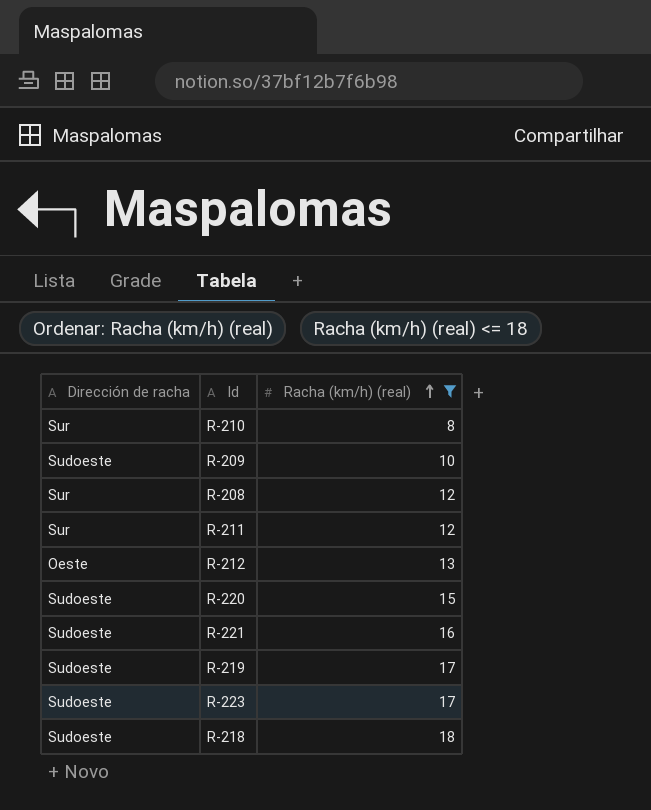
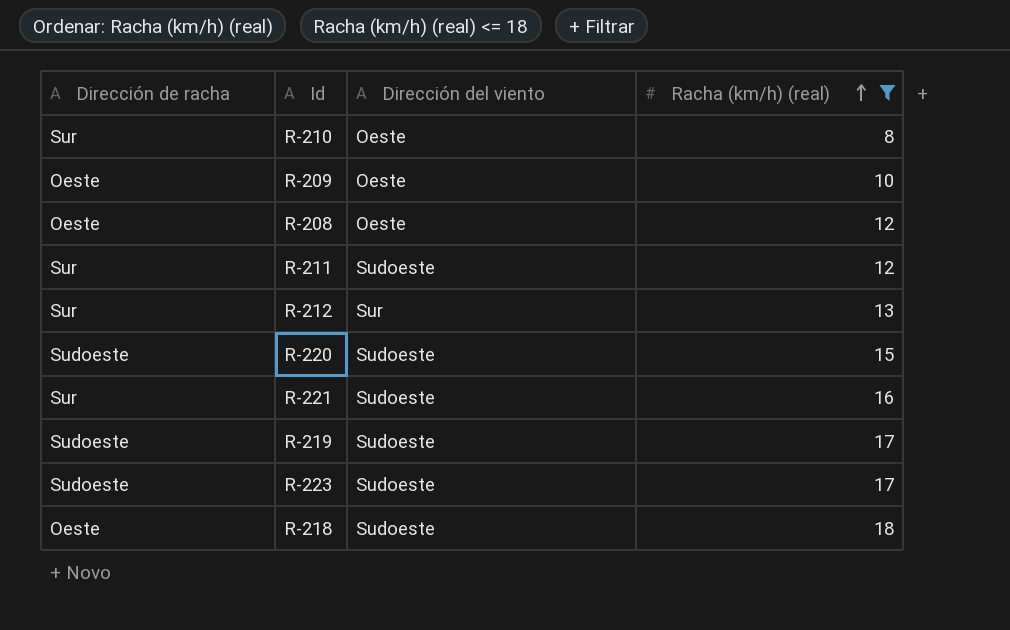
column Dirección del viento | position: none -> 3
R-209 | Dirección de racha: Sudoeste -> Oeste
R-208 | Dirección de racha: Sur -> Oeste
R-212 | Dirección de racha: Oeste -> Sur
R-221 | Dirección de racha: Sudoeste -> Sur
R-218 | Dirección de racha: Sudoeste -> Oeste

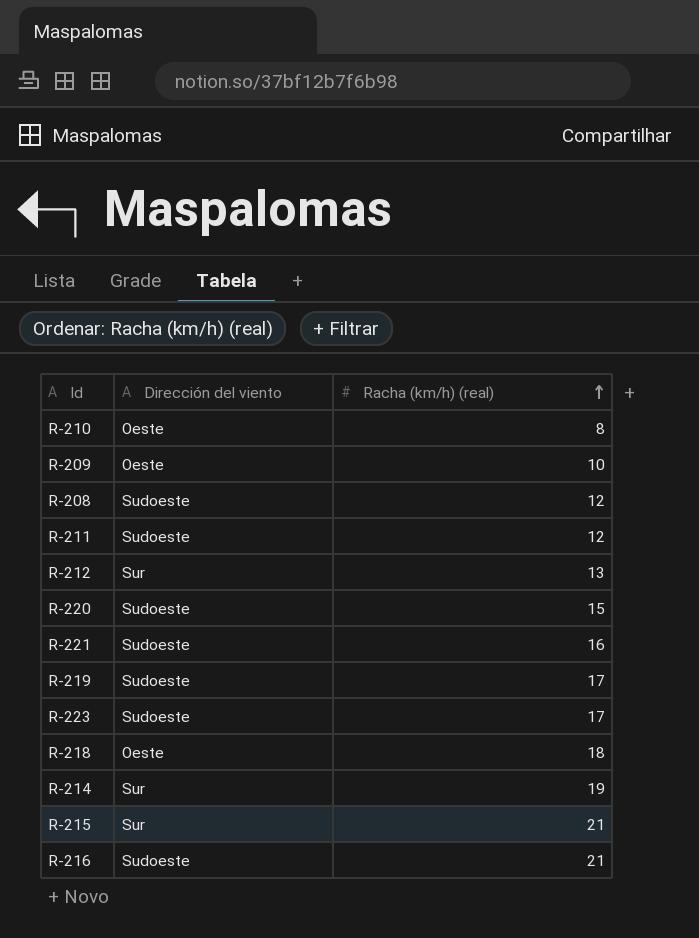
filter: Racha (km/h) (real) <= 18 -> none
column Dirección de racha | position: 1 -> none
R-208 | Dirección del viento: Oeste -> Sudoeste
R-218 | Dirección del viento: Sudoeste -> Oeste

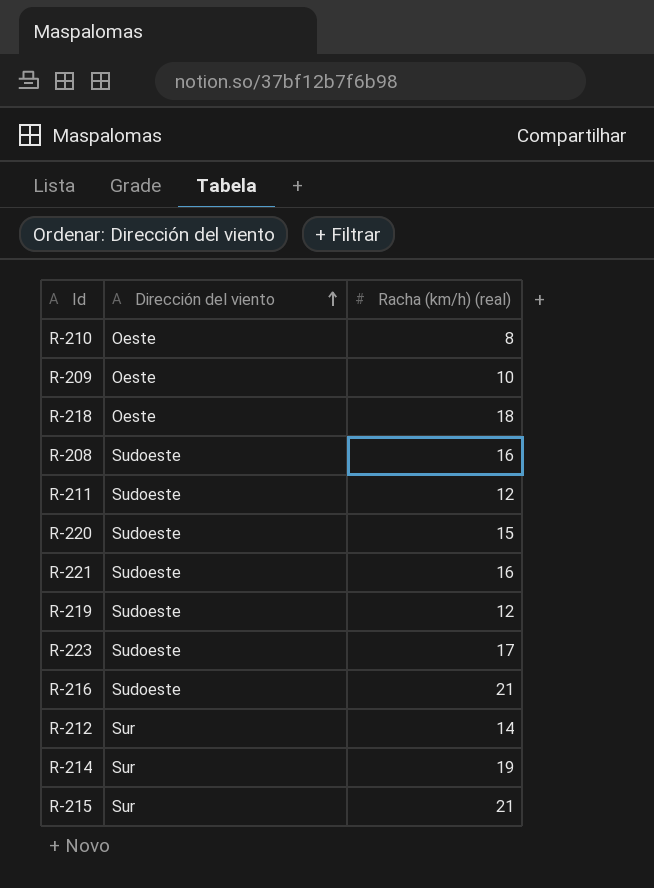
row order: Racha (km/h) (real) ascending -> Dirección del viento ascending
R-208 | Racha (km/h) (real): 12 -> 16
R-219 | Racha (km/h) (real): 17 -> 12
R-212 | Racha (km/h) (real): 13 -> 14

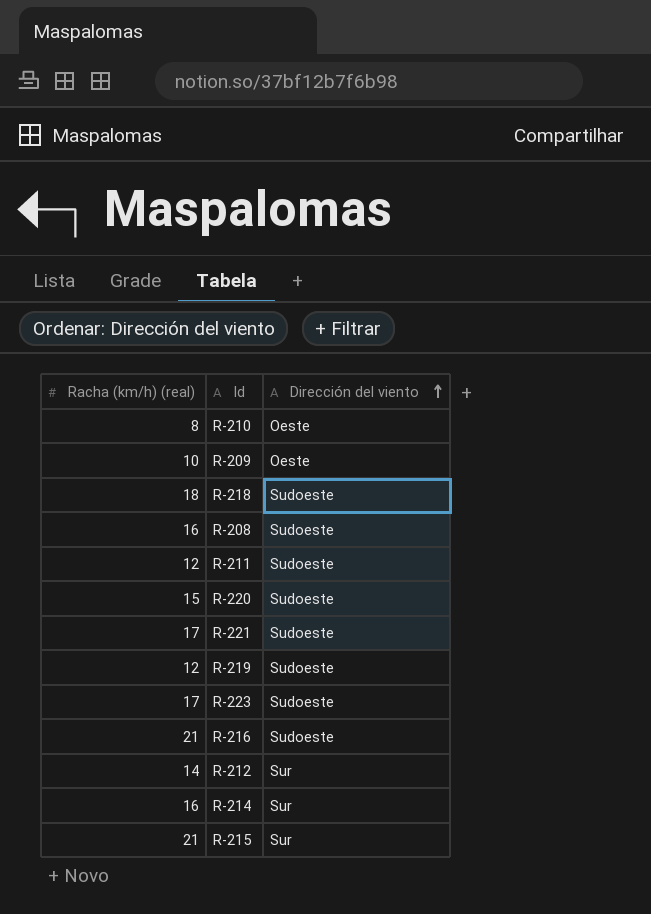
column Racha (km/h) (real) | position: 3 -> 1
R-218 | Dirección del viento: Oeste -> Sudoeste
R-221 | Racha (km/h) (real): 16 -> 17
R-214 | Racha (km/h) (real): 19 -> 16

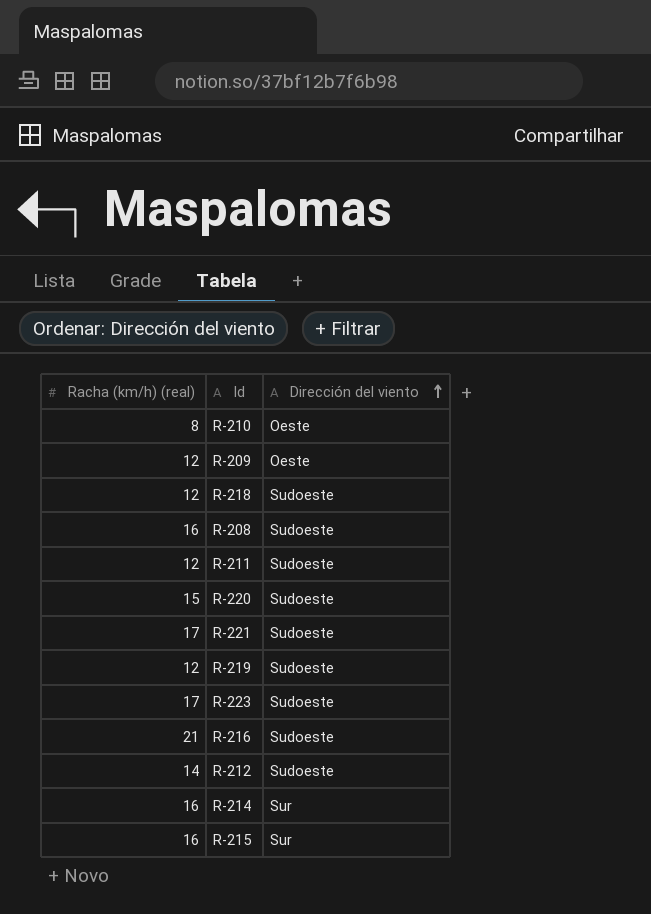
R-209 | Racha (km/h) (real): 10 -> 12
R-218 | Racha (km/h) (real): 18 -> 12
R-212 | Dirección del viento: Sur -> Sudoeste
R-215 | Racha (km/h) (real): 21 -> 16

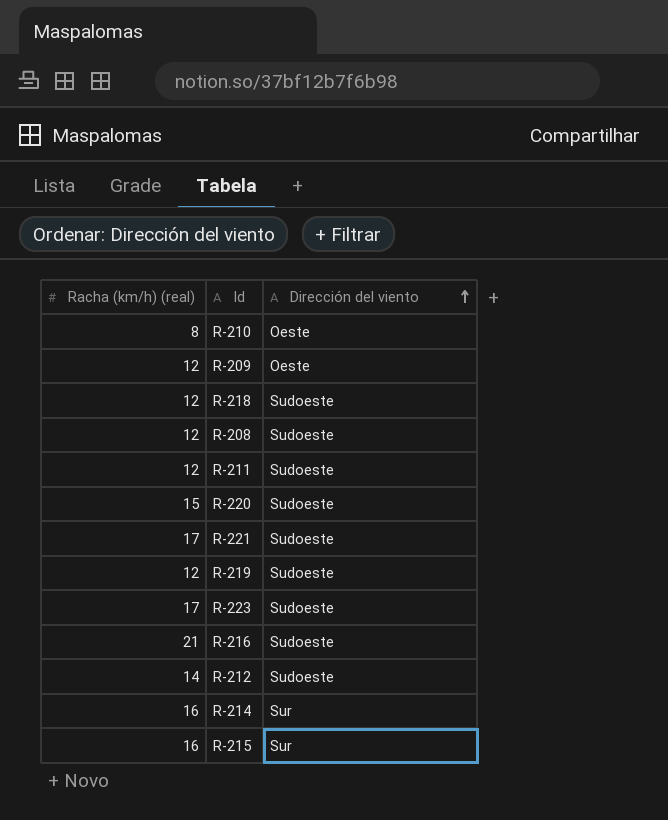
R-208 | Racha (km/h) (real): 16 -> 12

